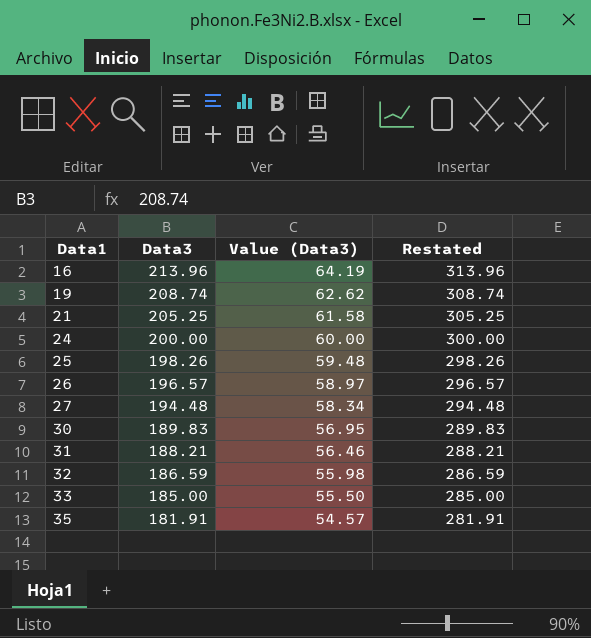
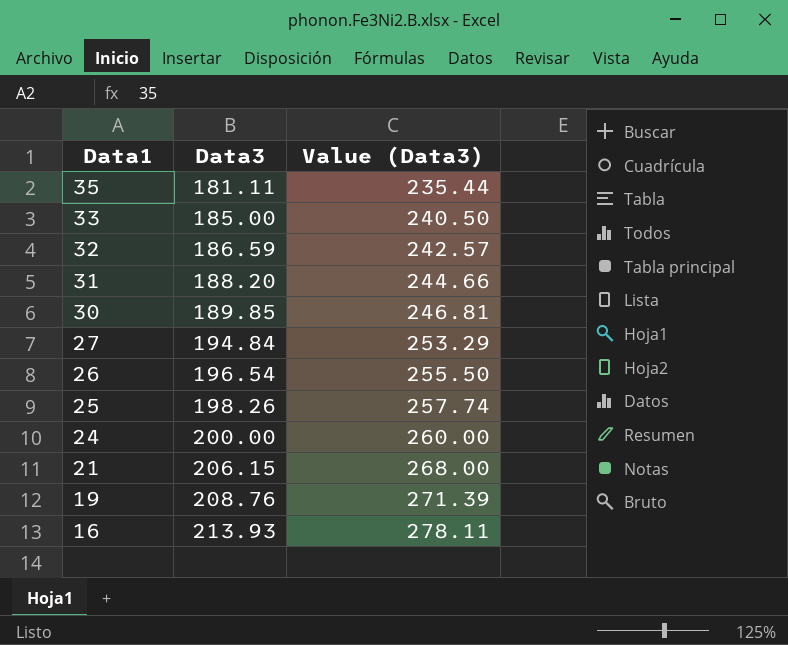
row order: Data1 ascending -> Data1 descending
column Restated | formula: [Data3] + 100 -> none
column Value (Data3) | formula: [Data3] * 0.3 -> [Data3] * 1.3
35 | Data3: 181.91 -> 181.11
31 | Data3: 188.21 -> 188.20
30 | Data3: 189.83 -> 189.85
27 | Data3: 194.48 -> 194.84
26 | Data3: 196.57 -> 196.54
21 | Data3: 205.25 -> 206.15
19 | Data3: 208.74 -> 208.76
16 | Data3: 213.96 -> 213.93

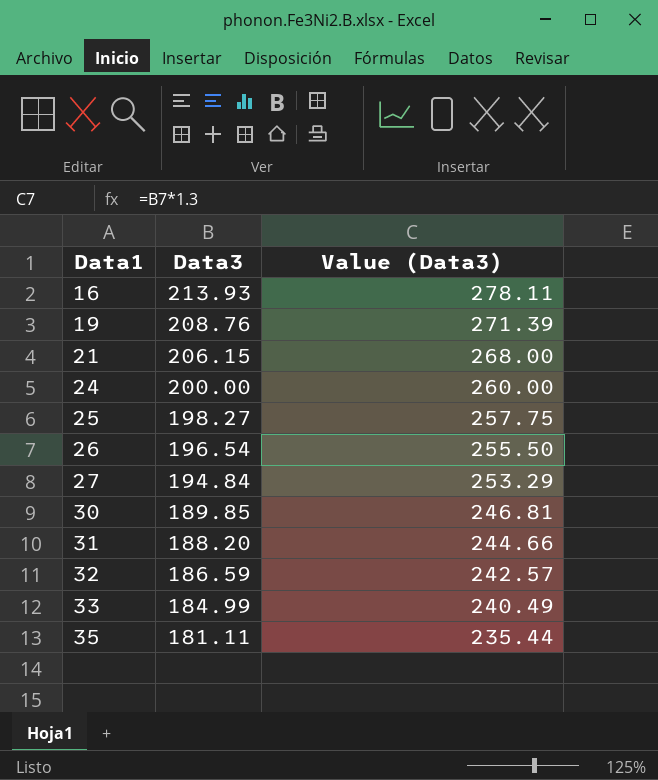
row order: Data1 descending -> Data1 ascending
25 | Data3: 198.26 -> 198.27
25 | Value (Data3): 257.74 -> 257.75
33 | Data3: 185.00 -> 184.99
33 | Value (Data3): 240.50 -> 240.49

